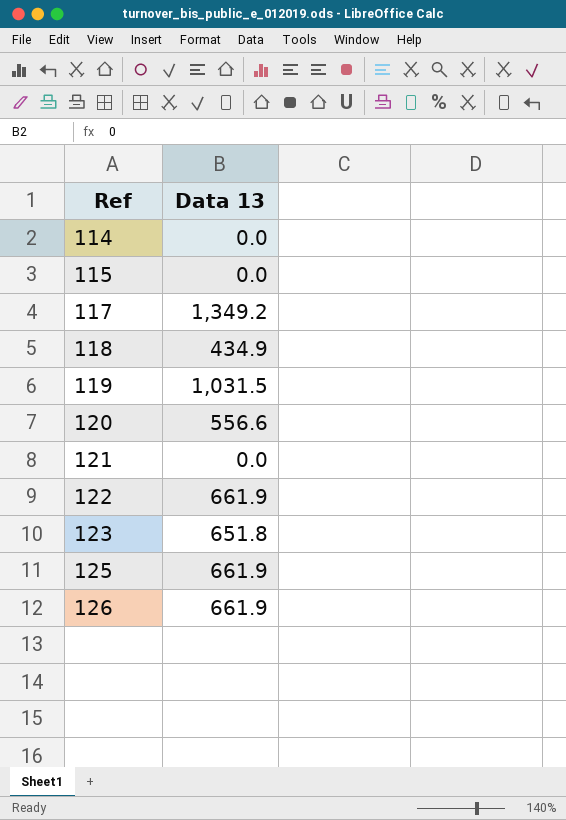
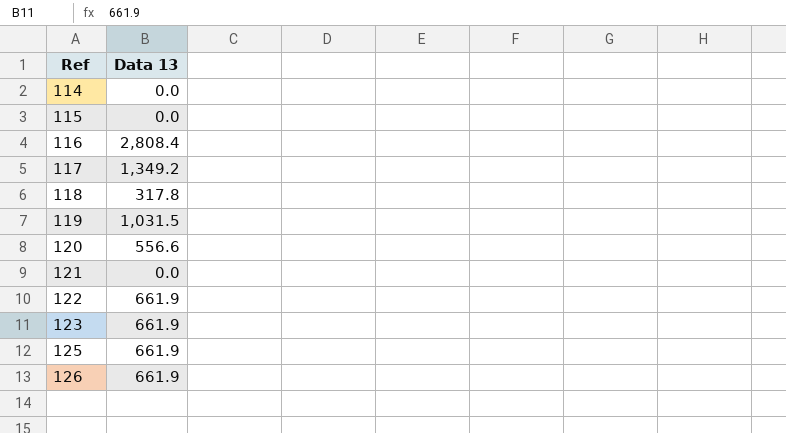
row 116: none -> 2,808.4
118 | Data 13: 434.9 -> 317.8
123 | Data 13: 651.8 -> 661.9

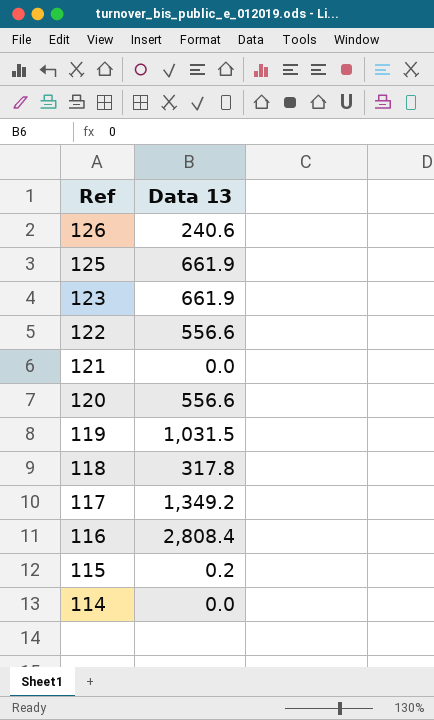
row order: Ref ascending -> Ref descending
126 | Data 13: 661.9 -> 240.6
122 | Data 13: 661.9 -> 556.6
115 | Data 13: 0.0 -> 0.2

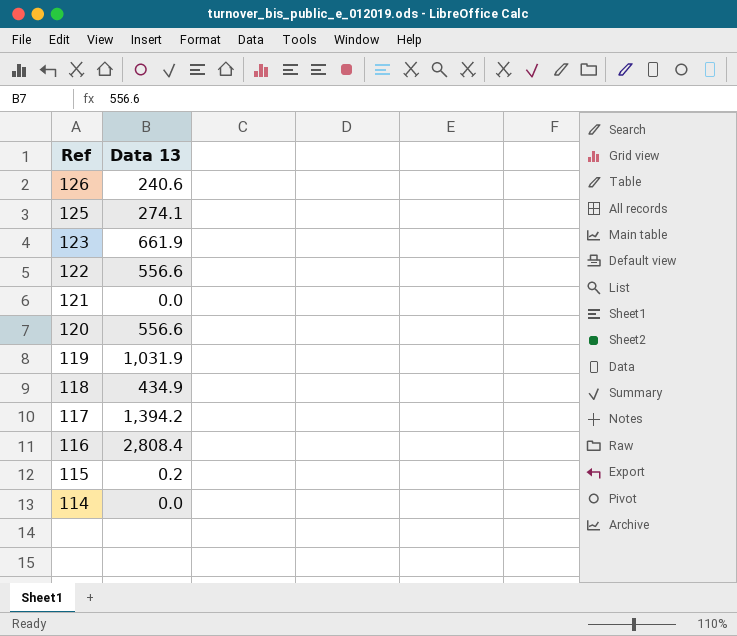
125 | Data 13: 661.9 -> 274.1
119 | Data 13: 1,031.5 -> 1,031.9
118 | Data 13: 317.8 -> 434.9
117 | Data 13: 1,349.2 -> 1,394.2

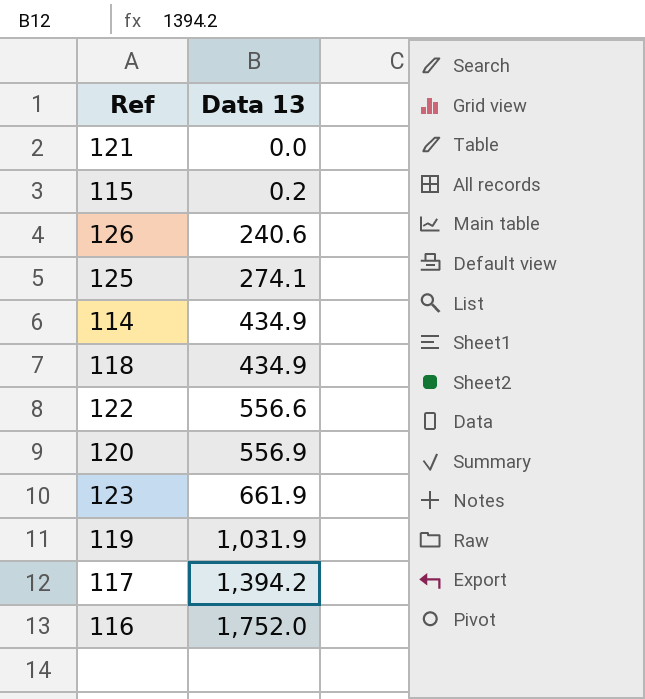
row order: Ref descending -> Data 13 ascending
114 | Data 13: 0.0 -> 434.9
120 | Data 13: 556.6 -> 556.9
116 | Data 13: 2,808.4 -> 1,752.0

